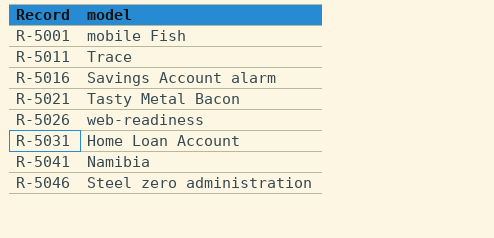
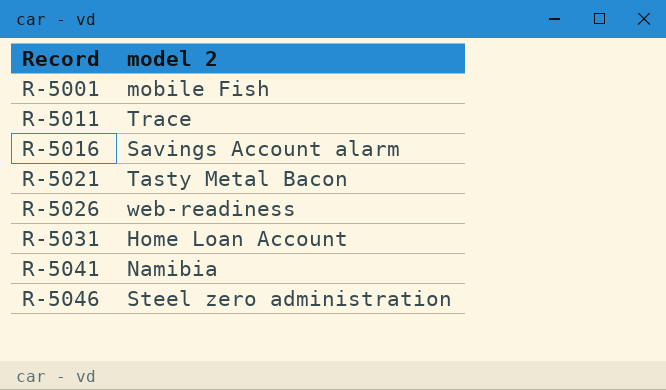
column name: model -> model 2

